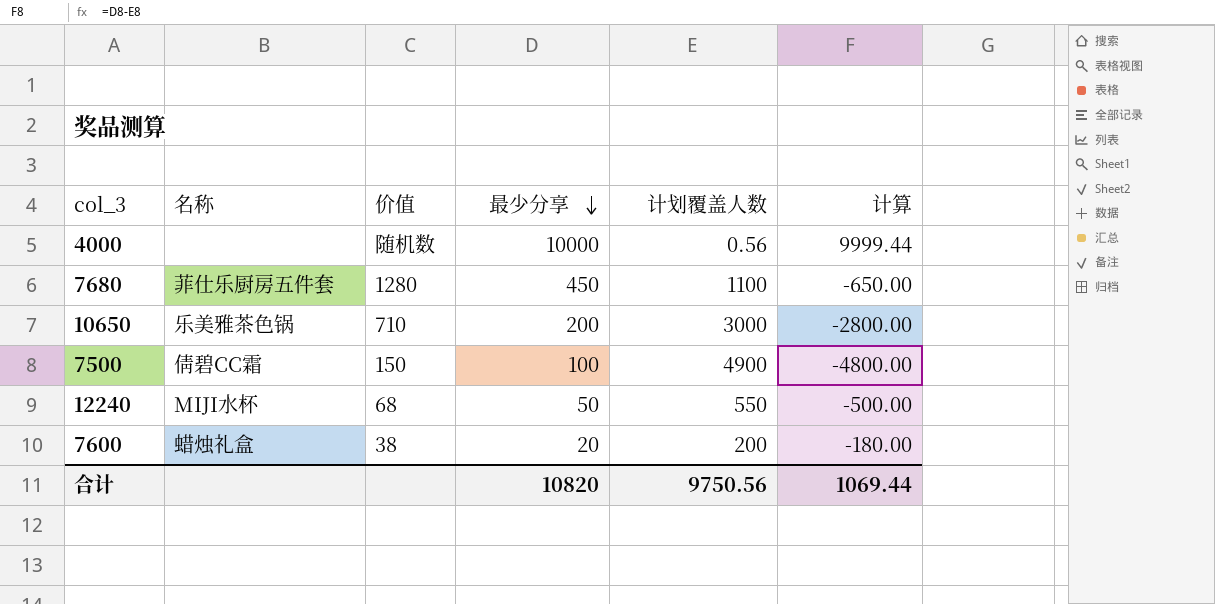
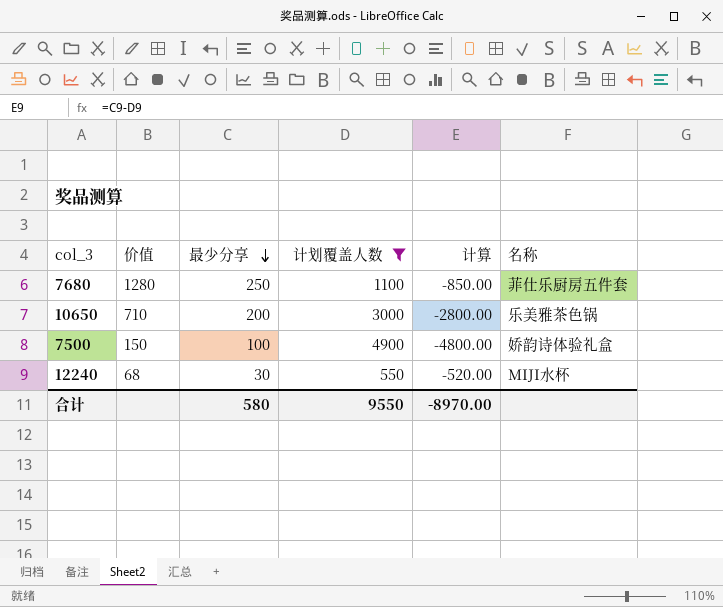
filter: none -> 计划覆盖人数 >= 550
column 名称 | position: 2 -> 6
7680 | 最少分享: 450 -> 250
7680 | 计算: -650.00 -> -850.00
7500 | 名称: 倩碧CC霜 -> 娇韵诗体验礼盒
12240 | 最少分享: 50 -> 30
12240 | 计算: -500.00 -> -520.00
合计 | 最少分享: 10820 -> 580
合计 | 计划覆盖人数: 9750.56 -> 9550
合计 | 计算: 1069.44 -> -8970.00

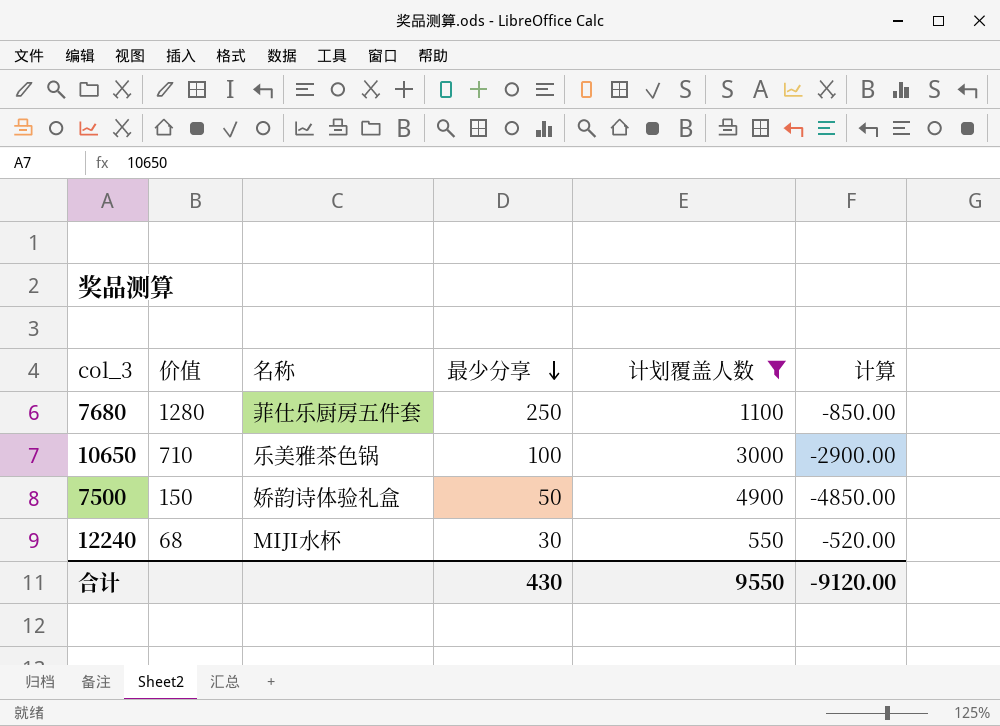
column 名称 | position: 6 -> 3
10650 | 最少分享: 200 -> 100
10650 | 计算: -2800.00 -> -2900.00
7500 | 最少分享: 100 -> 50
7500 | 计算: -4800.00 -> -4850.00
合计 | 最少分享: 580 -> 430
合计 | 计算: -8970.00 -> -9120.00

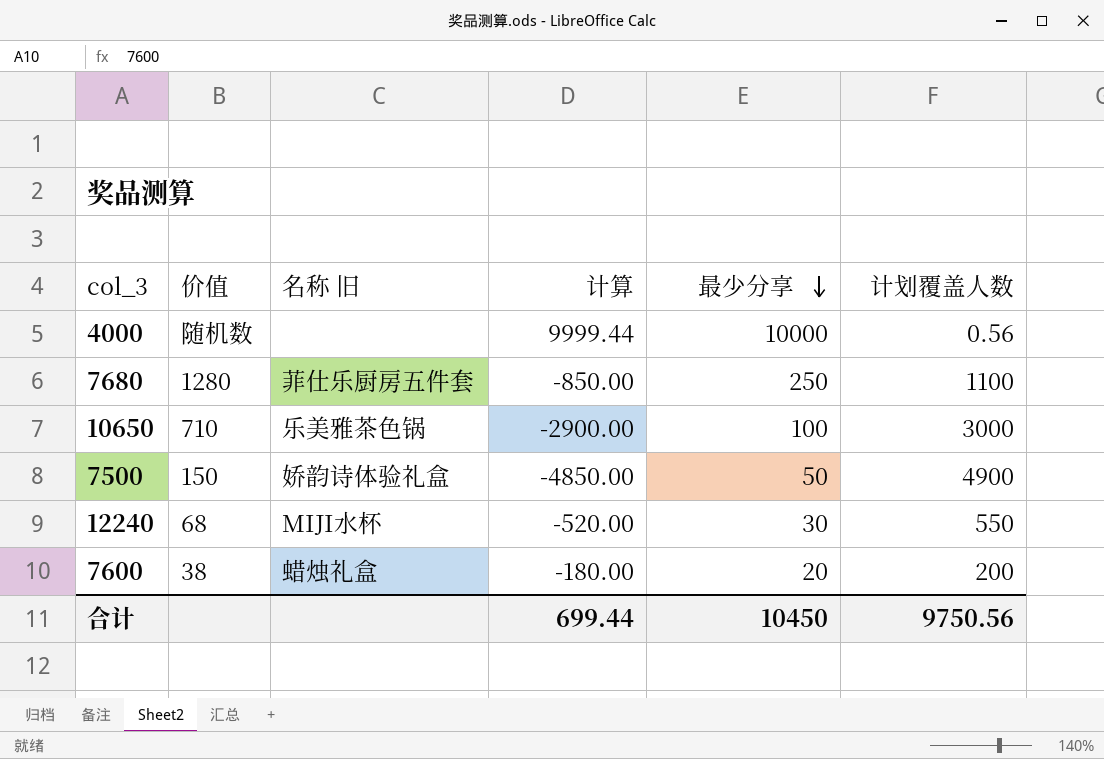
filter: 计划覆盖人数 >= 550 -> none
column name: 名称 -> 名称 旧
column 计算 | position: 6 -> 4
合计 | 计算: -9120.00 -> 699.44
合计 | 最少分享: 430 -> 10450
合计 | 计划覆盖人数: 9550 -> 9750.56

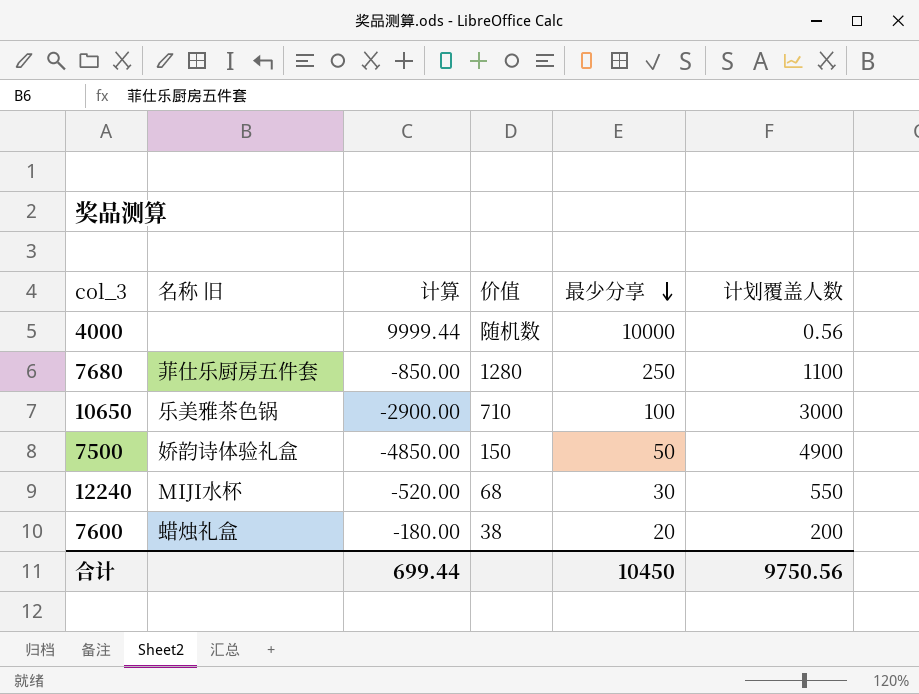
column 价值 | position: 2 -> 4

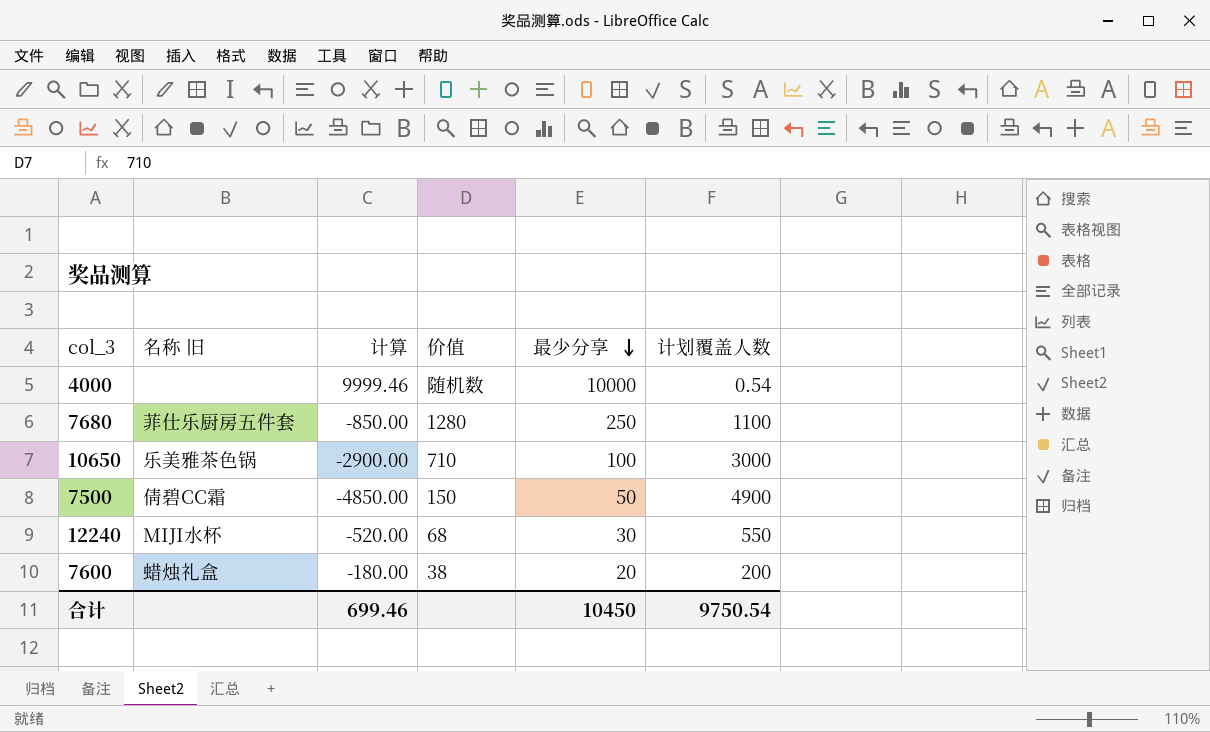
4000 | 计算: 9999.44 -> 9999.46
4000 | 计划覆盖人数: 0.56 -> 0.54
7500 | 名称 旧: 娇韵诗体验礼盒 -> 倩碧CC霜
合计 | 计算: 699.44 -> 699.46
合计 | 计划覆盖人数: 9750.56 -> 9750.54

